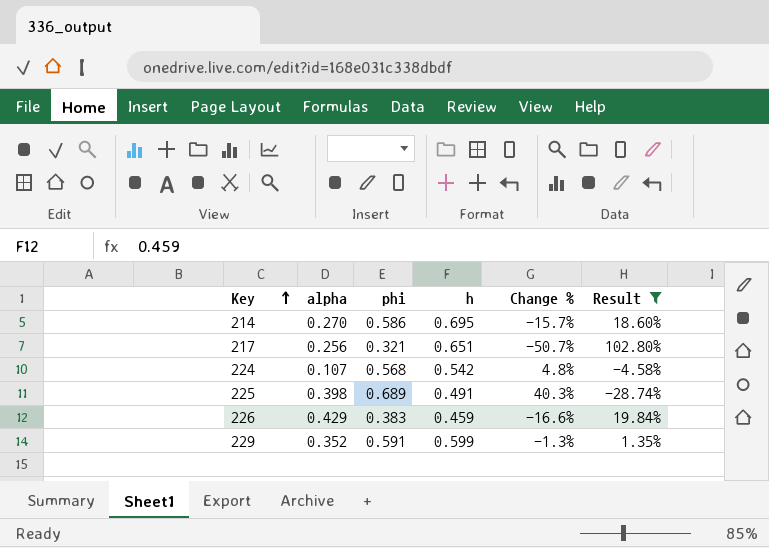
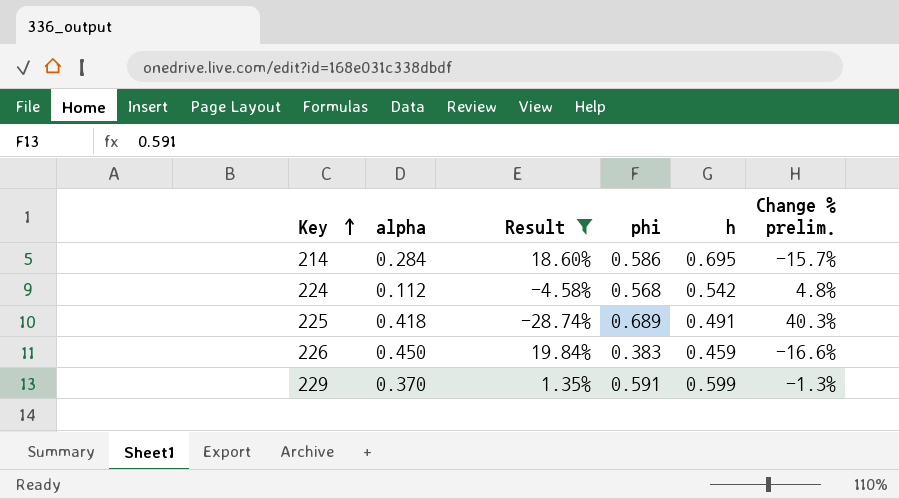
column Result | position: 6 -> 3
column name: Change % -> Change % prelim.
row 217: 0.256 | 0.321 | 0.651 | -50.7% | 102.80% -> none
214 | alpha: 0.270 -> 0.284
224 | alpha: 0.107 -> 0.112
225 | alpha: 0.398 -> 0.418
226 | alpha: 0.429 -> 0.450
229 | alpha: 0.352 -> 0.370

